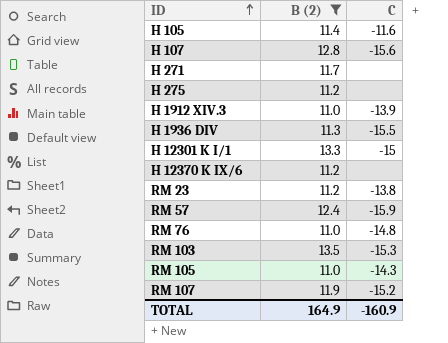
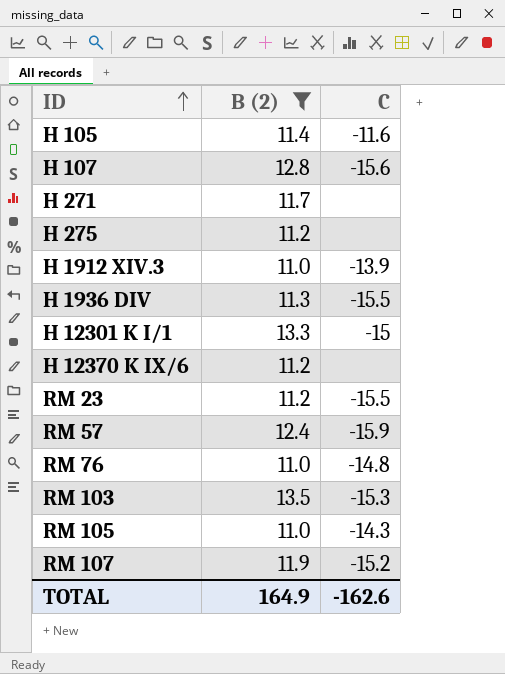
RM 23 | C: -13.8 -> -15.5
TOTAL | C: -160.9 -> -162.6

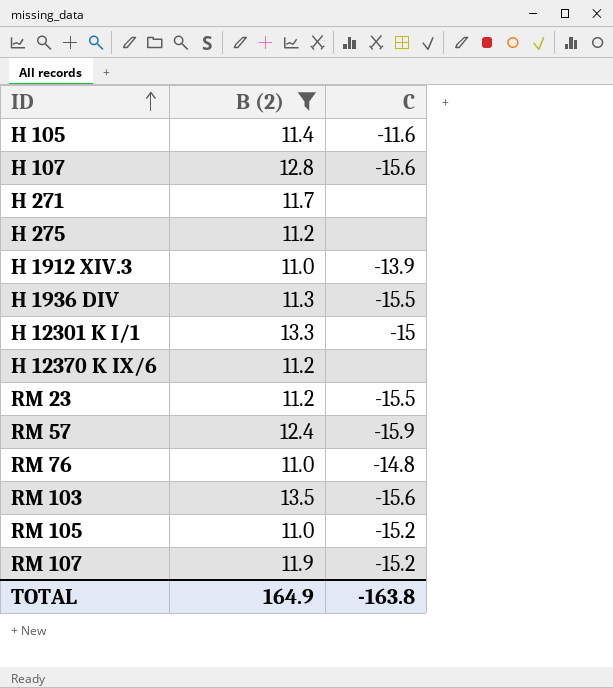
RM 103 | C: -15.3 -> -15.6
RM 105 | C: -14.3 -> -15.2
TOTAL | C: -162.6 -> -163.8

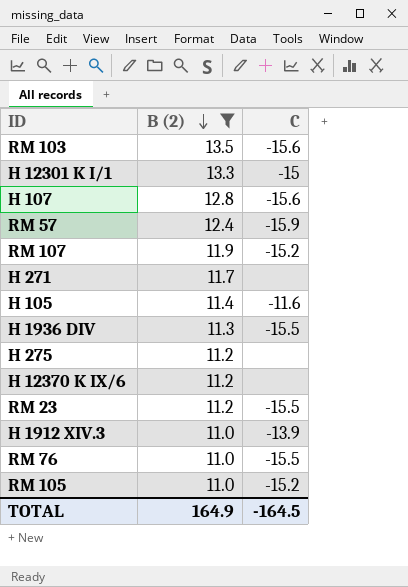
row order: ID ascending -> B (2) descending
RM 76 | C: -14.8 -> -15.5
TOTAL | C: -163.8 -> -164.5

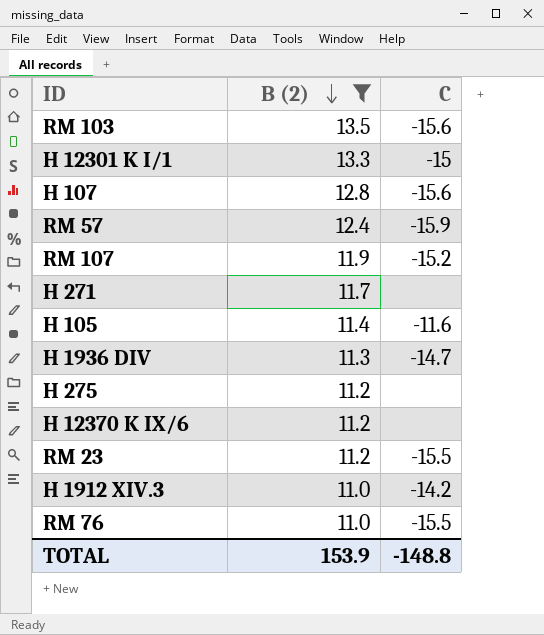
row RM 105: 11.0 | -15.2 -> none
H 1936 DIV | C: -15.5 -> -14.7
H 1912 XIV.3 | C: -13.9 -> -14.2
TOTAL | B (2): 164.9 -> 153.9
TOTAL | C: -164.5 -> -148.8

